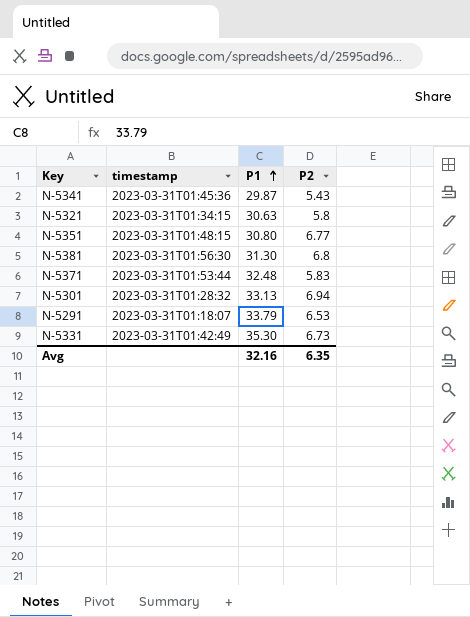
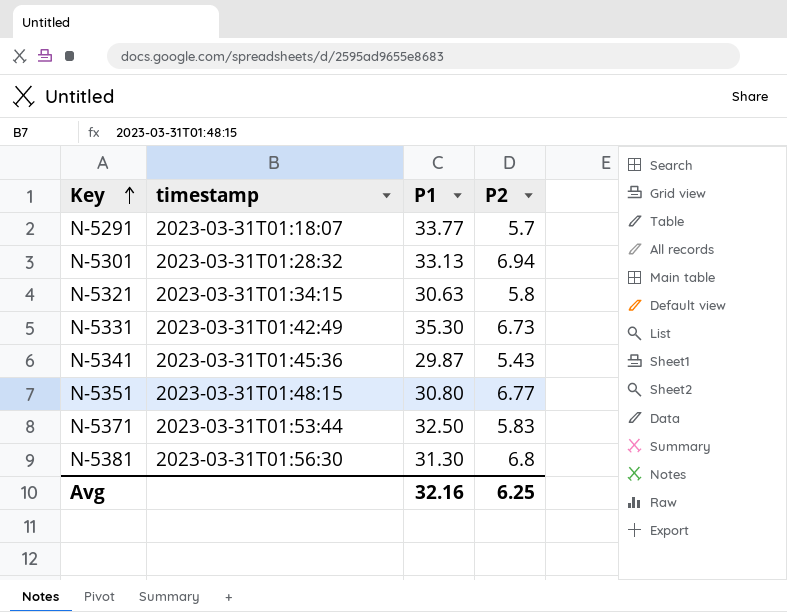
row order: P1 ascending -> Key ascending
N-5291 | P1: 33.79 -> 33.77
N-5291 | P2: 6.53 -> 5.7
N-5371 | P1: 32.48 -> 32.50
Avg | P2: 6.35 -> 6.25

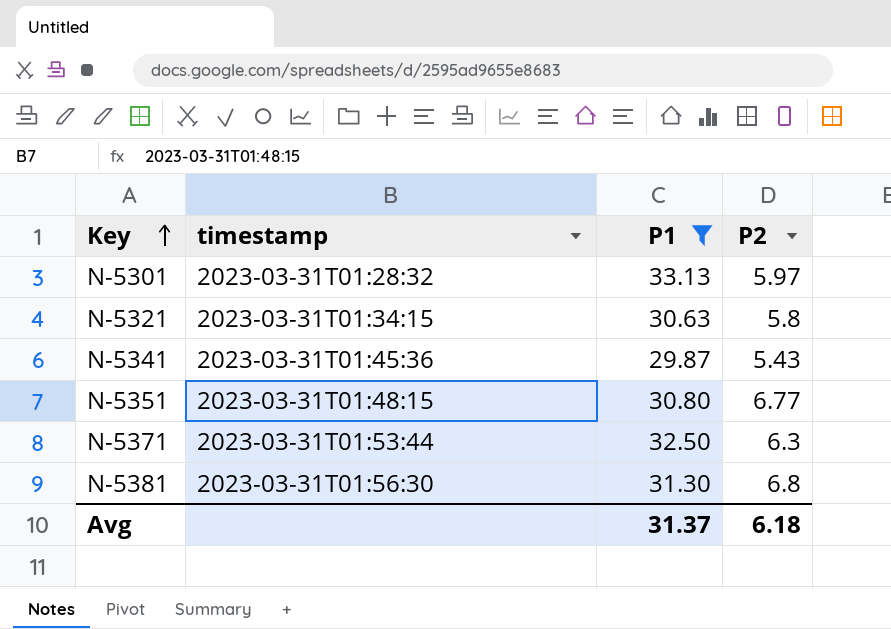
filter: none -> P1 <= 33.13
N-5301 | P2: 6.94 -> 5.97
N-5371 | P2: 5.83 -> 6.3
Avg | P1: 32.16 -> 31.37
Avg | P2: 6.25 -> 6.18

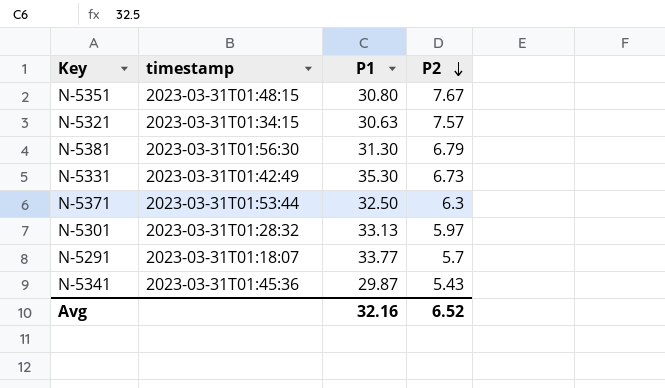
filter: P1 <= 33.13 -> none
row order: Key ascending -> P2 descending
N-5351 | P2: 6.77 -> 7.67
N-5321 | P2: 5.8 -> 7.57
N-5381 | P2: 6.8 -> 6.79
Avg | P1: 31.37 -> 32.16
Avg | P2: 6.18 -> 6.52

